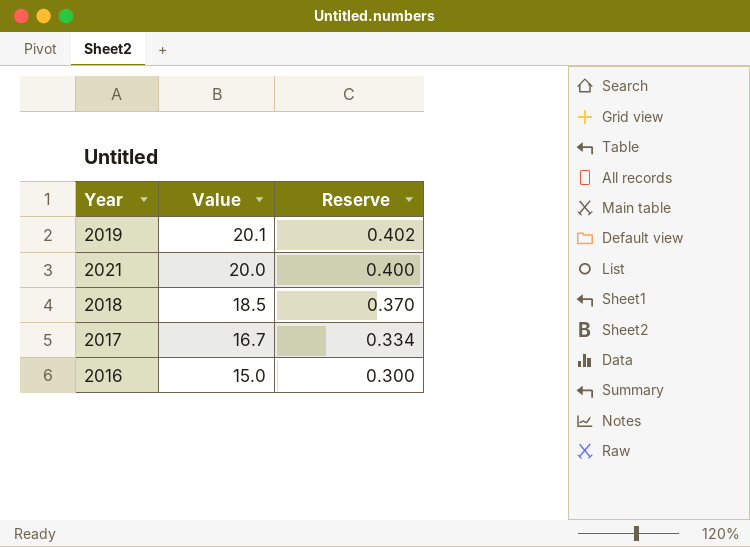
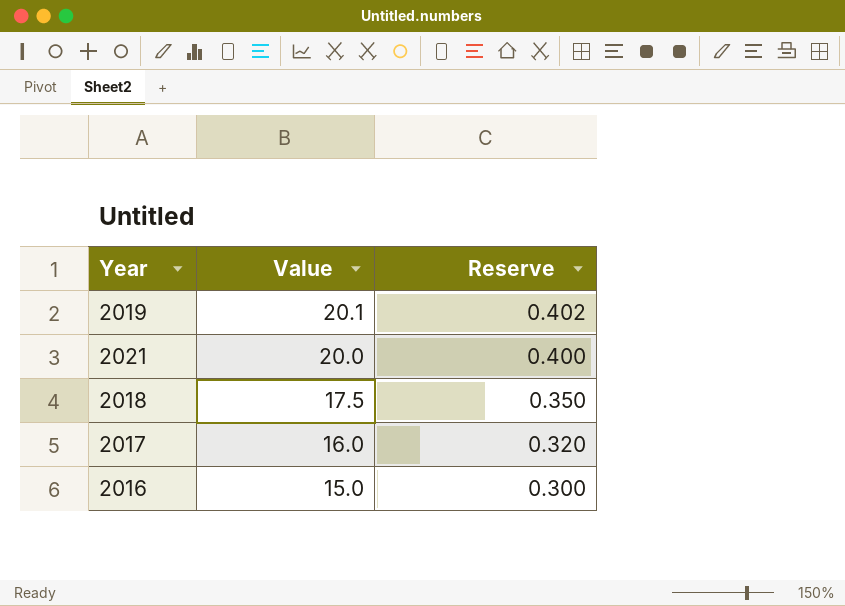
2018 | Value: 18.5 -> 17.5
2018 | Reserve: 0.370 -> 0.350
2017 | Value: 16.7 -> 16.0
2017 | Reserve: 0.334 -> 0.320

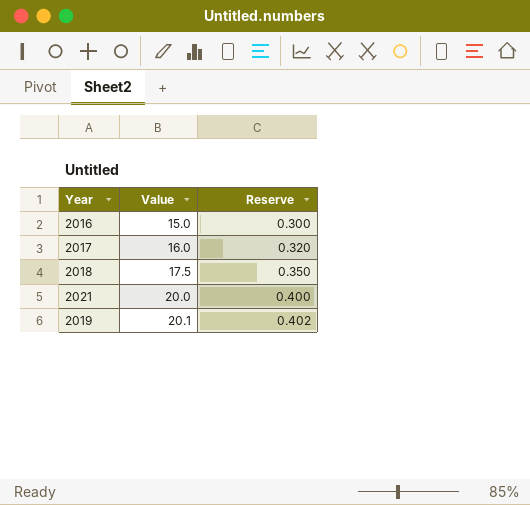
row order: Value descending -> Value ascending

